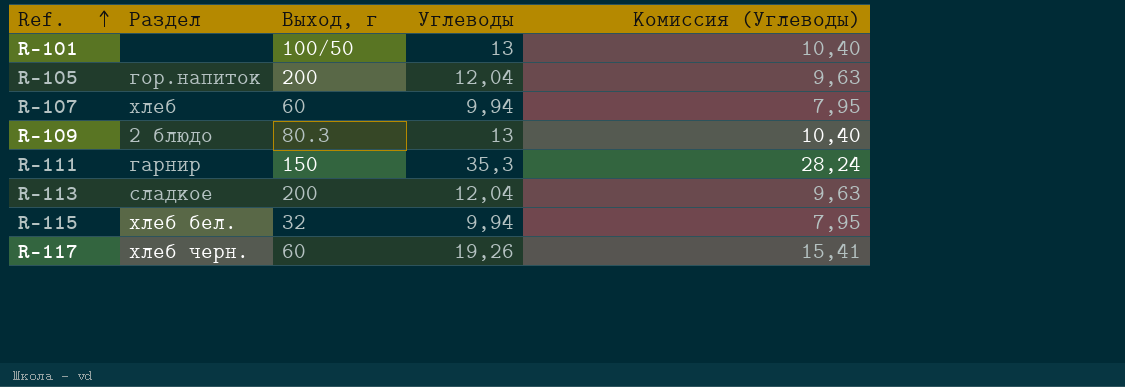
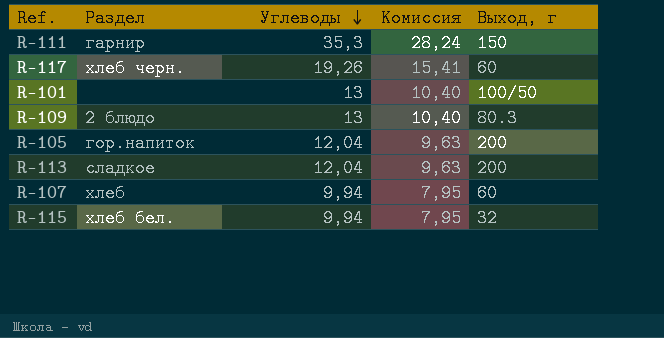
row order: Ref. ascending -> Углеводы descending
column name: Комиссия (Углеводы) -> Комиссия
column Выход, г | position: 3 -> 5

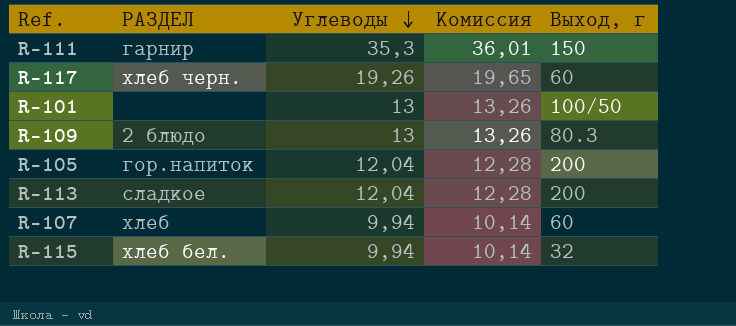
column name: Раздел -> РАЗДЕЛ
column Комиссия | formula: [Углеводы] * 0,8 -> [Углеводы] * 1,02

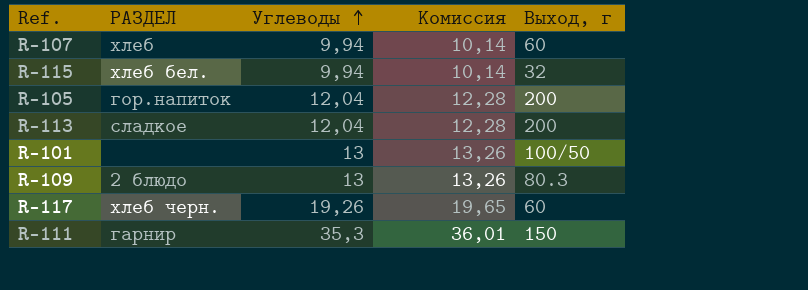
row order: Углеводы descending -> Углеводы ascending

